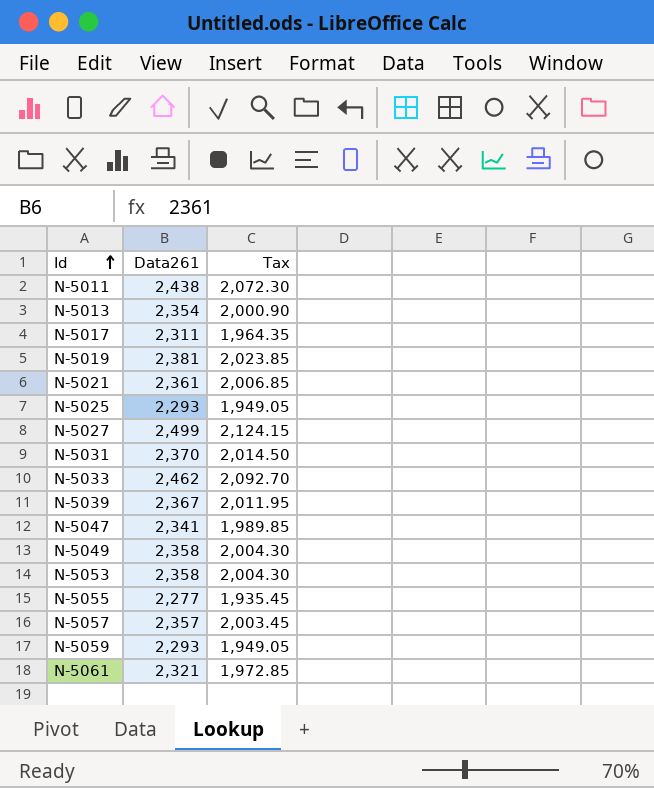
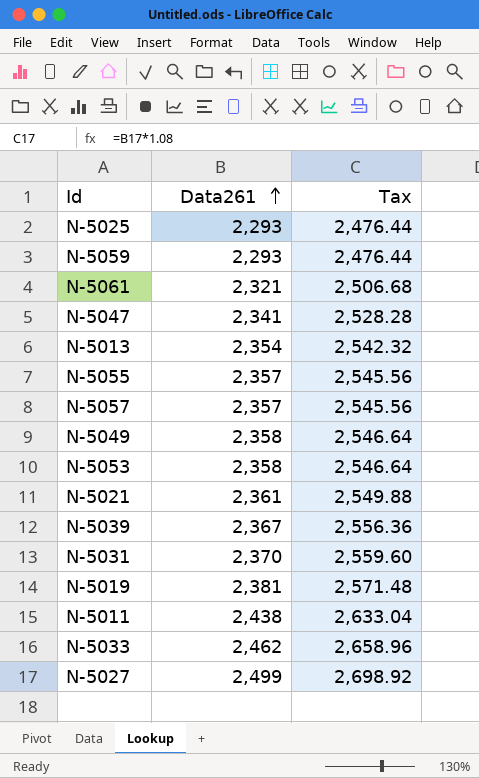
row order: Id ascending -> Data261 ascending
column Tax | formula: [Data261] * 0.85 -> [Data261] * 1.08
row N-5017: 2,311 | 1,964.35 -> none
N-5055 | Data261: 2,277 -> 2,357

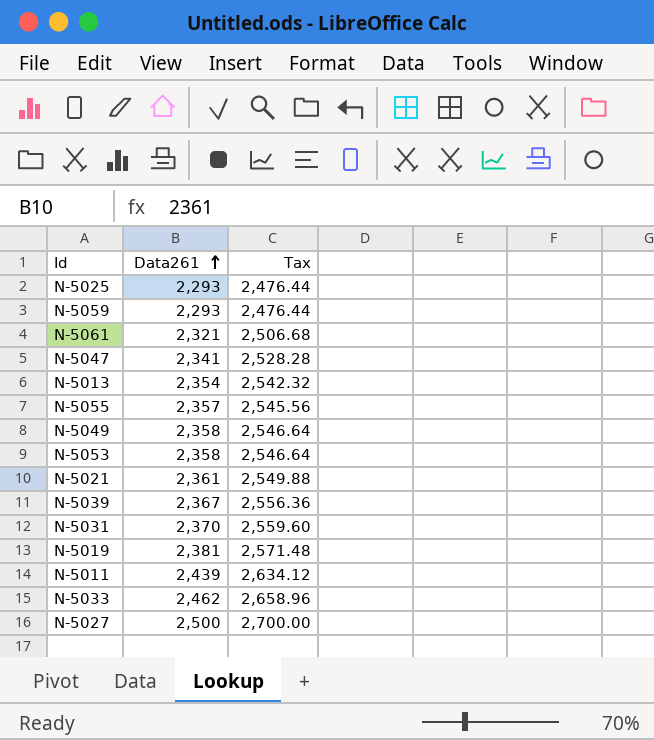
row N-5057: 2,357 | 2,545.56 -> none
N-5011 | Data261: 2,438 -> 2,439
N-5011 | Tax: 2,633.04 -> 2,634.12
N-5027 | Data261: 2,499 -> 2,500
N-5027 | Tax: 2,698.92 -> 2,700.00

